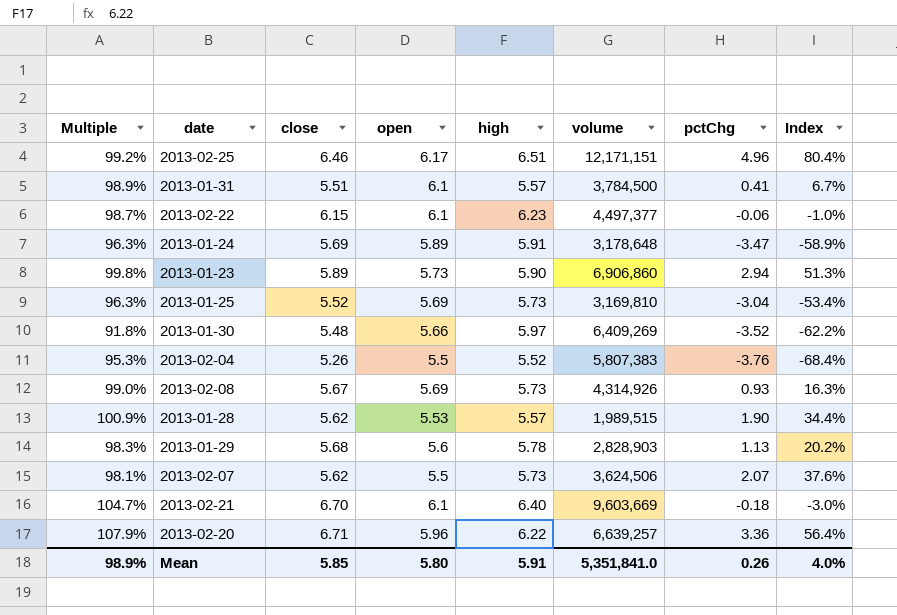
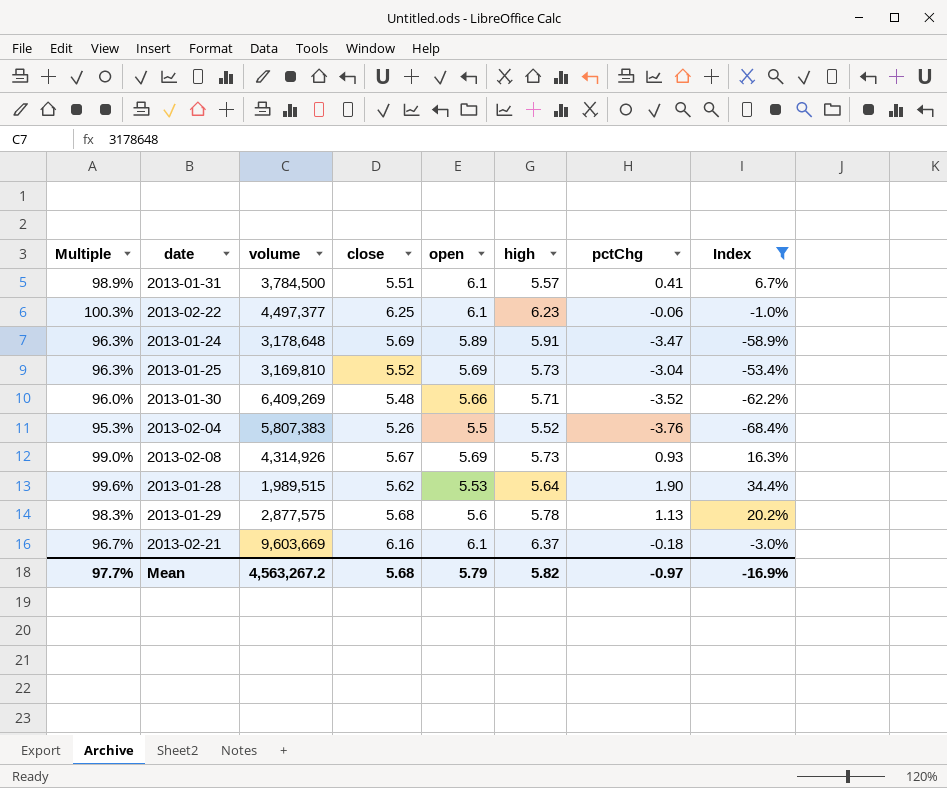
filter: none -> Index <= 34.4%
column volume | position: 6 -> 3
2013-02-22 | Multiple: 98.7% -> 100.3%
2013-02-22 | close: 6.15 -> 6.25
2013-01-30 | Multiple: 91.8% -> 96.0%
2013-01-30 | high: 5.97 -> 5.71
2013-01-28 | Multiple: 100.9% -> 99.6%
2013-01-28 | high: 5.57 -> 5.64
2013-01-29 | volume: 2,828,903 -> 2,877,575
2013-02-21 | Multiple: 104.7% -> 96.7%
2013-02-21 | close: 6.70 -> 6.16
2013-02-21 | high: 6.40 -> 6.37
Mean | Multiple: 98.9% -> 97.7%
Mean | volume: 5,351,841.0 -> 4,563,267.2
Mean | close: 5.85 -> 5.68
Mean | open: 5.80 -> 5.79
Mean | high: 5.91 -> 5.82
Mean | pctChg: 0.26 -> -0.97
Mean | Index: 4.0% -> -16.9%

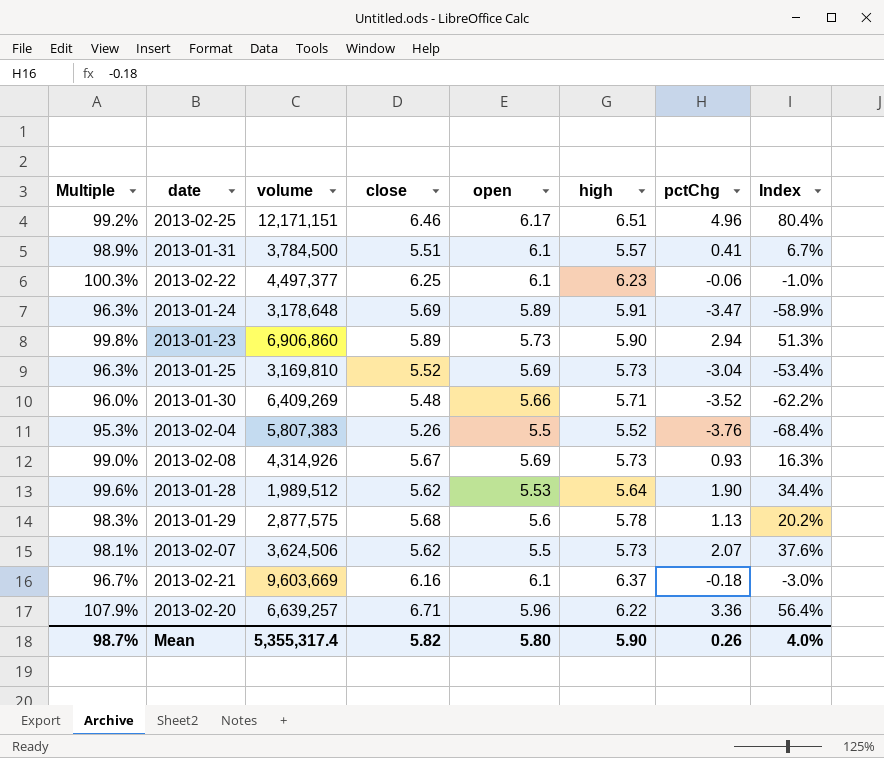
filter: Index <= 34.4% -> none
2013-01-28 | volume: 1,989,515 -> 1,989,512
Mean | Multiple: 97.7% -> 98.7%
Mean | volume: 4,563,267.2 -> 5,355,317.4
Mean | close: 5.68 -> 5.82
Mean | open: 5.79 -> 5.80
Mean | high: 5.82 -> 5.90
Mean | pctChg: -0.97 -> 0.26
Mean | Index: -16.9% -> 4.0%

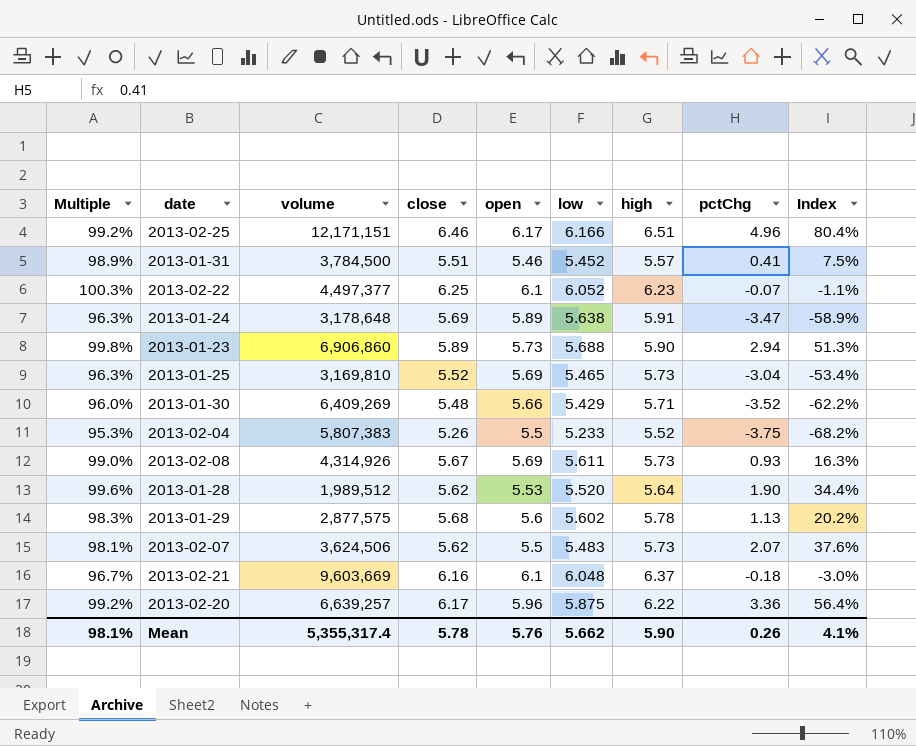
column low | position: none -> 6
2013-01-31 | open: 6.1 -> 5.46
2013-01-31 | Index: 6.7% -> 7.5%
2013-02-22 | pctChg: -0.06 -> -0.07
2013-02-22 | Index: -1.0% -> -1.1%
2013-02-04 | pctChg: -3.76 -> -3.75
2013-02-04 | Index: -68.4% -> -68.2%
2013-02-20 | Multiple: 107.9% -> 99.2%
2013-02-20 | close: 6.71 -> 6.17
Mean | Multiple: 98.7% -> 98.1%
Mean | close: 5.82 -> 5.78
Mean | open: 5.80 -> 5.76
Mean | Index: 4.0% -> 4.1%

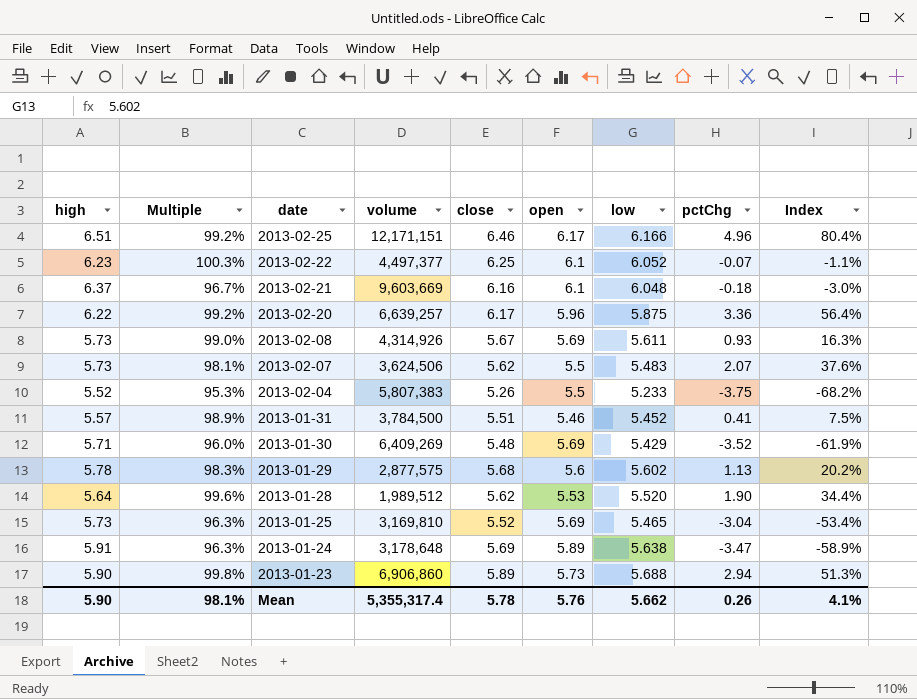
row order: none -> date descending
column high | position: 7 -> 1
2013-01-30 | open: 5.66 -> 5.69
2013-01-30 | Index: -62.2% -> -61.9%

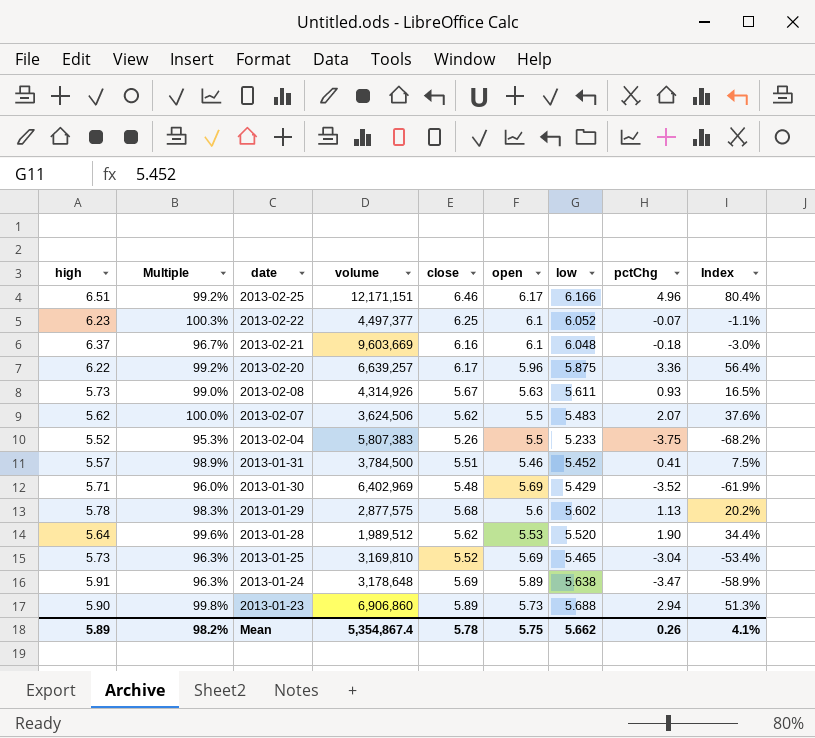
2013-02-08 | open: 5.69 -> 5.63
2013-02-08 | Index: 16.3% -> 16.5%
2013-02-07 | high: 5.73 -> 5.62
2013-02-07 | Multiple: 98.1% -> 100.0%
2013-01-30 | volume: 6,409,269 -> 6,402,969
Mean | high: 5.90 -> 5.89
Mean | Multiple: 98.1% -> 98.2%
Mean | volume: 5,355,317.4 -> 5,354,867.4
Mean | open: 5.76 -> 5.75

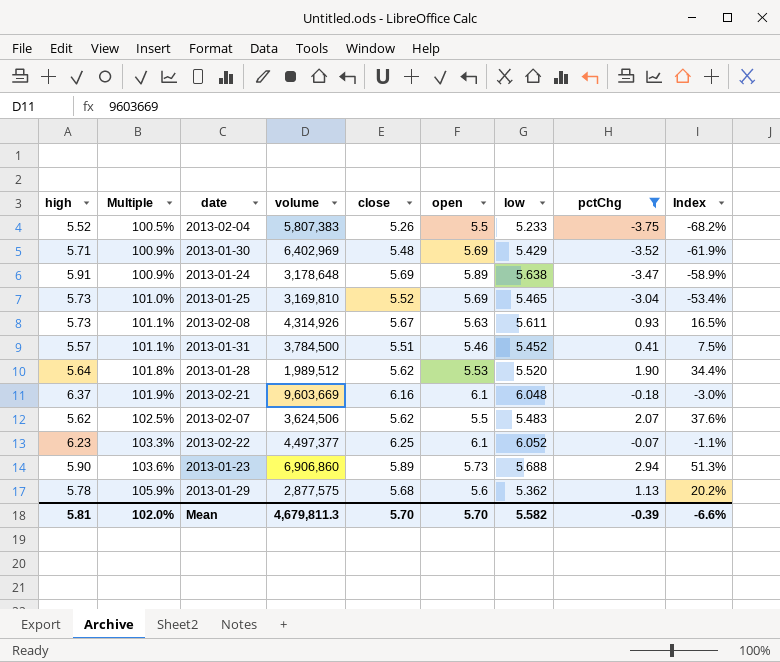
filter: none -> pctChg <= 2.94
row order: date descending -> Multiple ascending
column Multiple | formula: [close] / [high] -> [close] / [low]
2013-01-29 | low: 5.602 -> 5.362
Mean | high: 5.89 -> 5.81
Mean | Multiple: 98.2% -> 102.0%
Mean | volume: 5,354,867.4 -> 4,679,811.3
Mean | close: 5.78 -> 5.70
Mean | open: 5.75 -> 5.70
Mean | low: 5.662 -> 5.582
Mean | pctChg: 0.26 -> -0.39
Mean | Index: 4.1% -> -6.6%

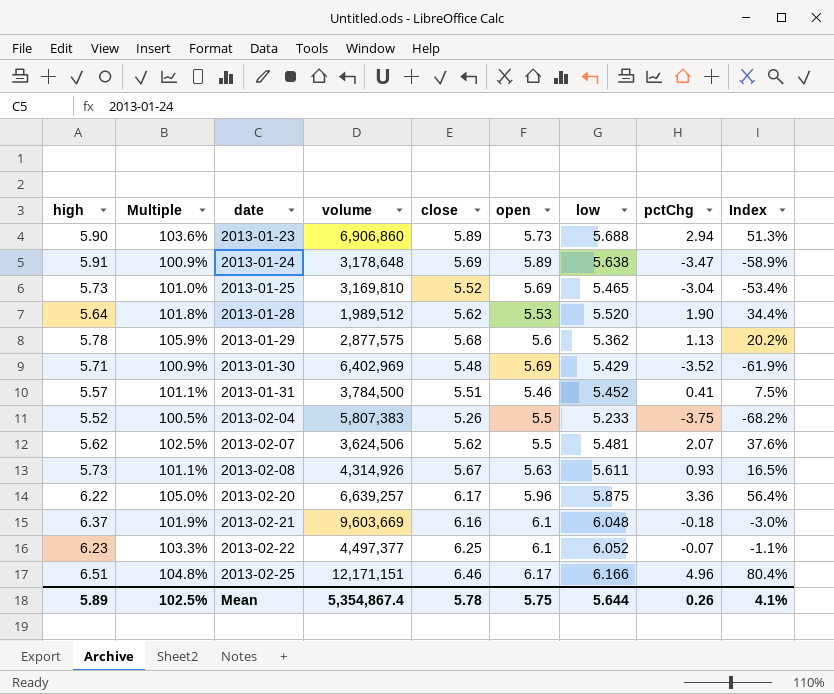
filter: pctChg <= 2.94 -> none
row order: Multiple ascending -> date ascending
2013-02-07 | low: 5.483 -> 5.481
Mean | high: 5.81 -> 5.89
Mean | Multiple: 102.0% -> 102.5%
Mean | volume: 4,679,811.3 -> 5,354,867.4
Mean | close: 5.70 -> 5.78
Mean | open: 5.70 -> 5.75
Mean | low: 5.582 -> 5.644
Mean | pctChg: -0.39 -> 0.26
Mean | Index: -6.6% -> 4.1%

